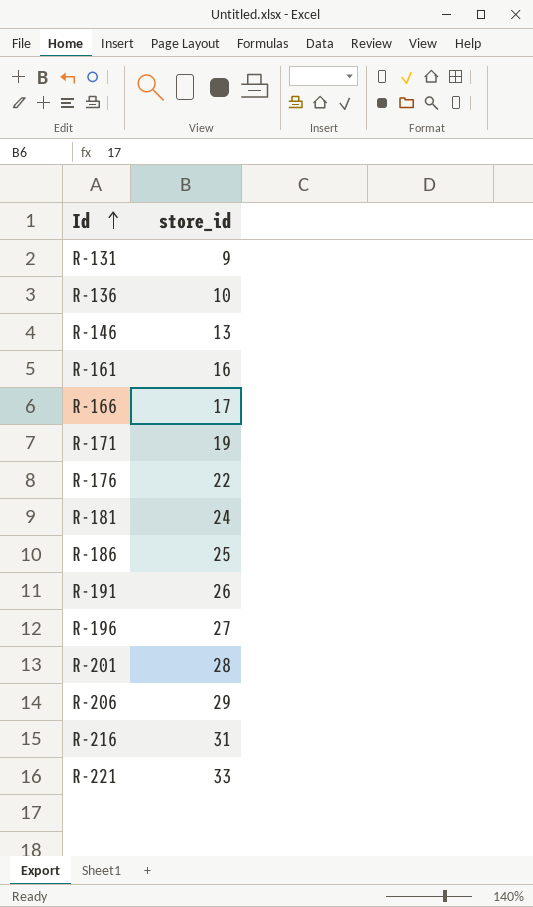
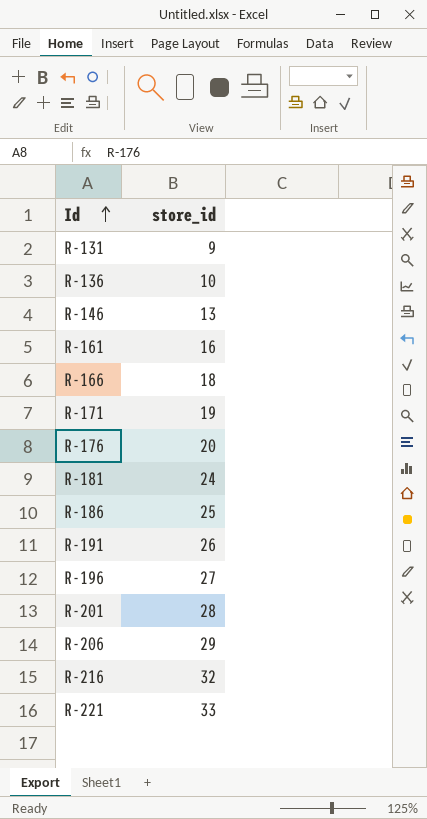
R-166 | store_id: 17 -> 18
R-176 | store_id: 22 -> 20
R-216 | store_id: 31 -> 32

